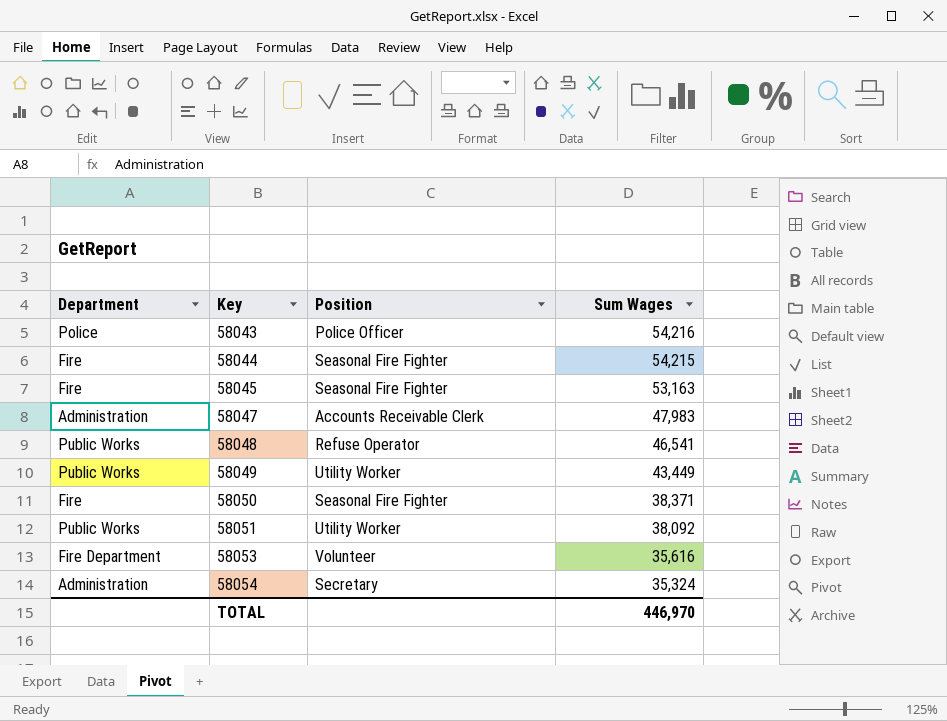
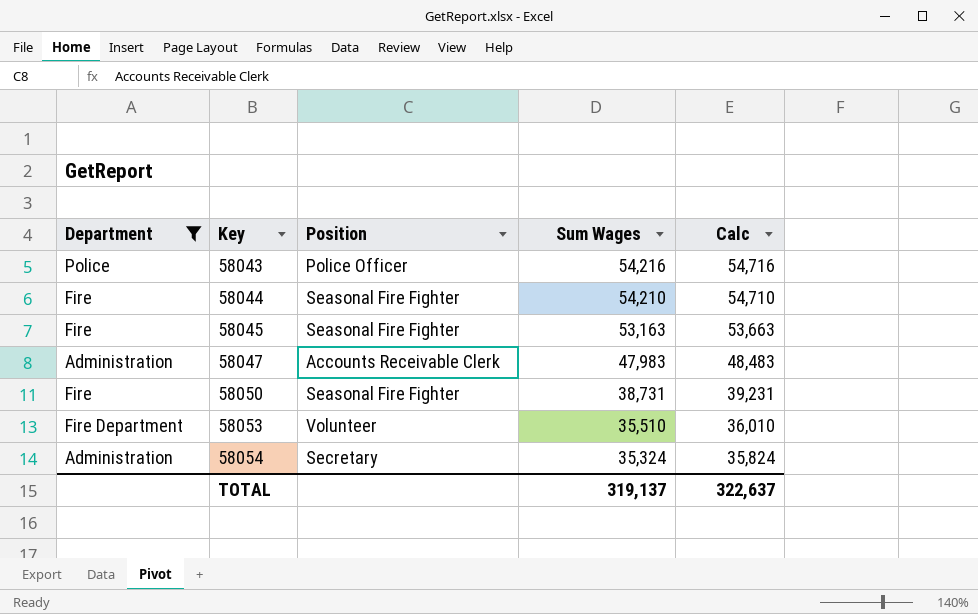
filter: none -> Department != Public Works
column Calc | formula: none -> [Sum Wages] + 500
58044 | Sum Wages: 54,215 -> 54,210
58050 | Sum Wages: 38,371 -> 38,731
58053 | Sum Wages: 35,616 -> 35,510
TOTAL | Sum Wages: 446,970 -> 319,137

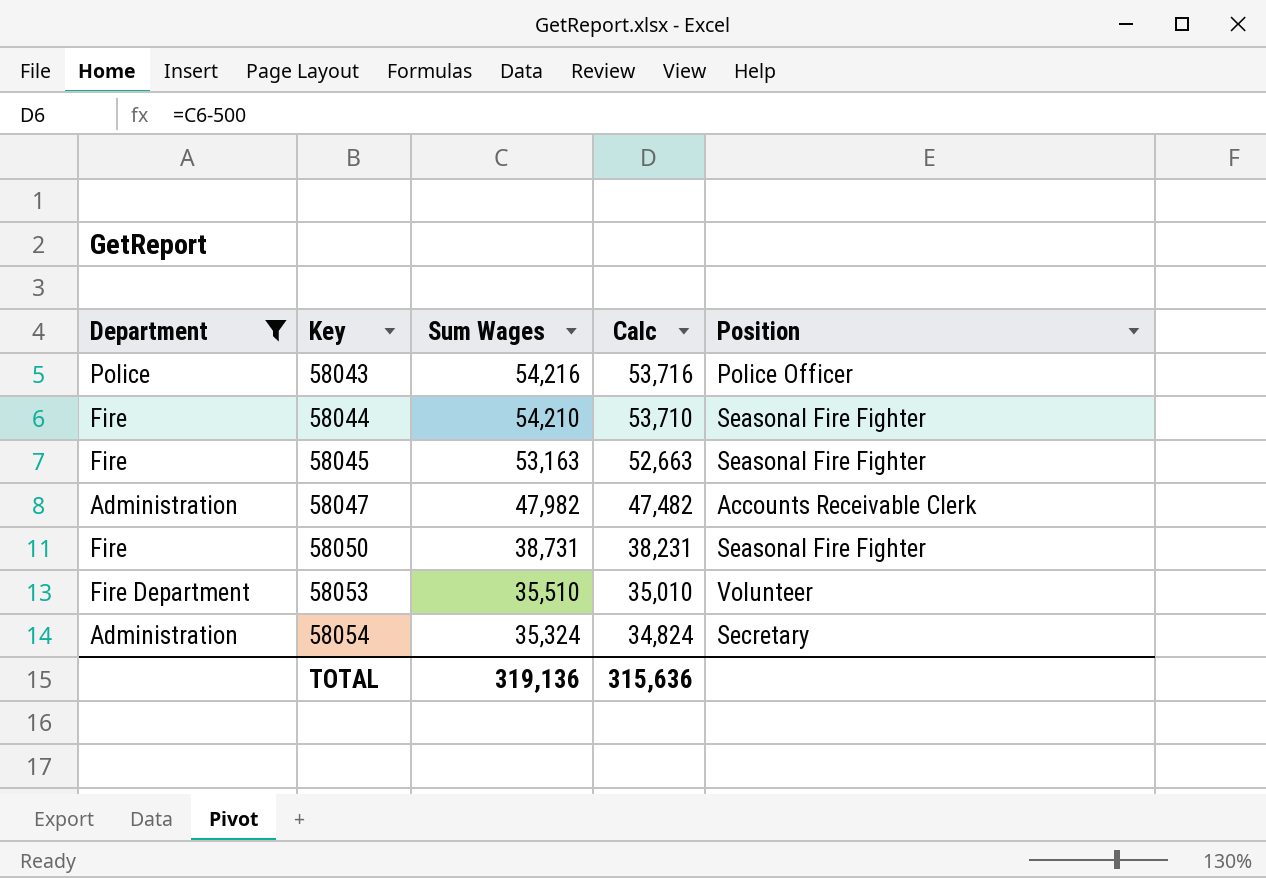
column Calc | formula: [Sum Wages] + 500 -> [Sum Wages] - 500
column Position | position: 3 -> 5
58047 | Sum Wages: 47,983 -> 47,982
TOTAL | Sum Wages: 319,137 -> 319,136
TOTAL | Calc: 322,637 -> 315,636

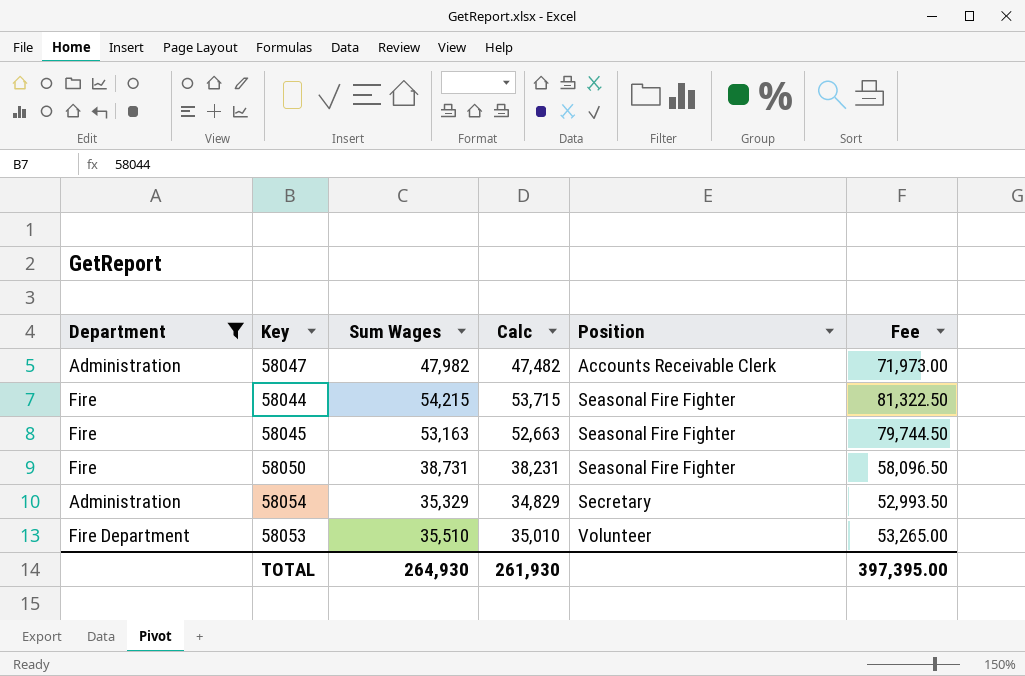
row order: Key ascending -> Position ascending
column Fee | formula: none -> [Sum Wages] * 1.5
row 58043: Police | 54,216 | 53,716 | Police Officer -> none
58044 | Sum Wages: 54,210 -> 54,215
58044 | Calc: 53,710 -> 53,715
58054 | Sum Wages: 35,324 -> 35,329
58054 | Calc: 34,824 -> 34,829
TOTAL | Sum Wages: 319,136 -> 264,930
TOTAL | Calc: 315,636 -> 261,930

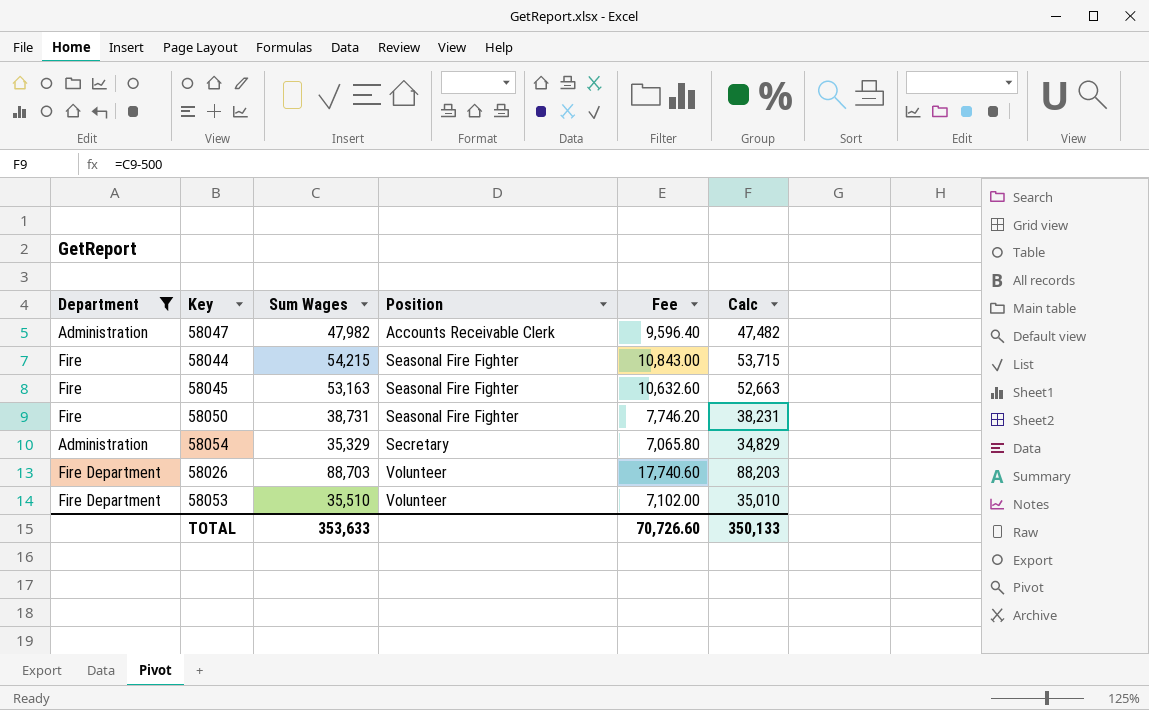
column Fee | formula: [Sum Wages] * 1.5 -> [Sum Wages] * 0.2
column Calc | position: 4 -> 6
row 58026: none -> Fire Department | 88,703 | Volunteer | 17,740.60 | 88,203
TOTAL | Sum Wages: 264,930 -> 353,633
TOTAL | Fee: 397,395.00 -> 70,726.60
TOTAL | Calc: 261,930 -> 350,133

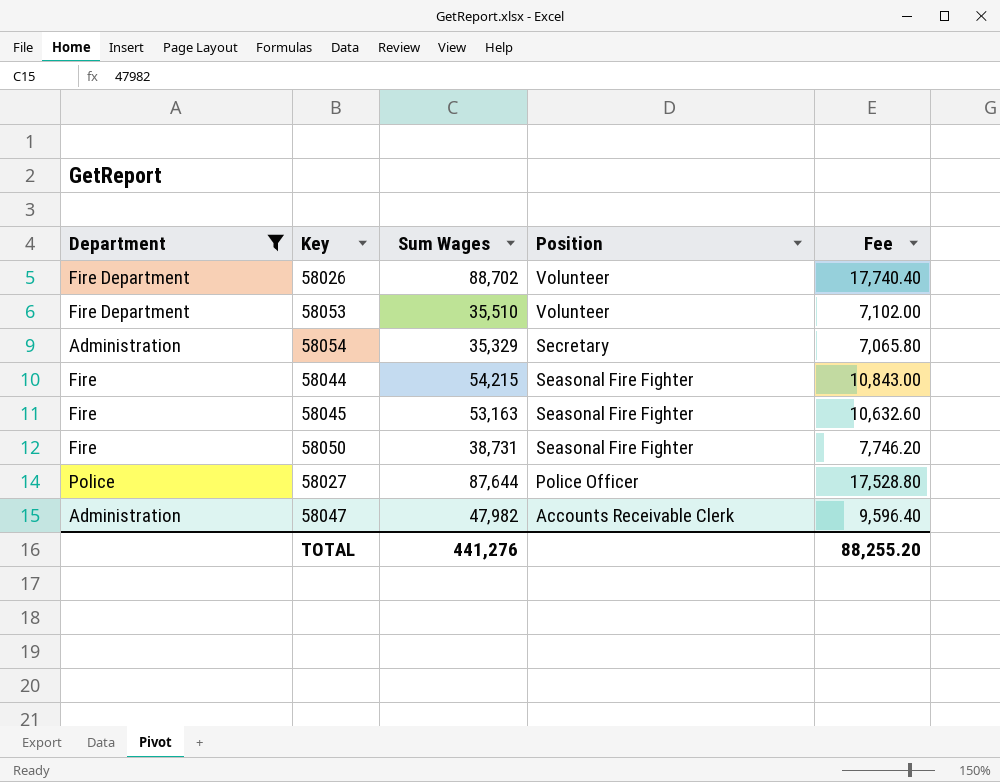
row order: Position ascending -> Position descending
column Calc | formula: [Sum Wages] - 500 -> none
58026 | Sum Wages: 88,703 -> 88,702
58026 | Fee: 17,740.60 -> 17,740.40
row 58027: none -> Police | 87,644 | Police Officer | 17,528.80
TOTAL | Sum Wages: 353,633 -> 441,276
TOTAL | Fee: 70,726.60 -> 88,255.20

